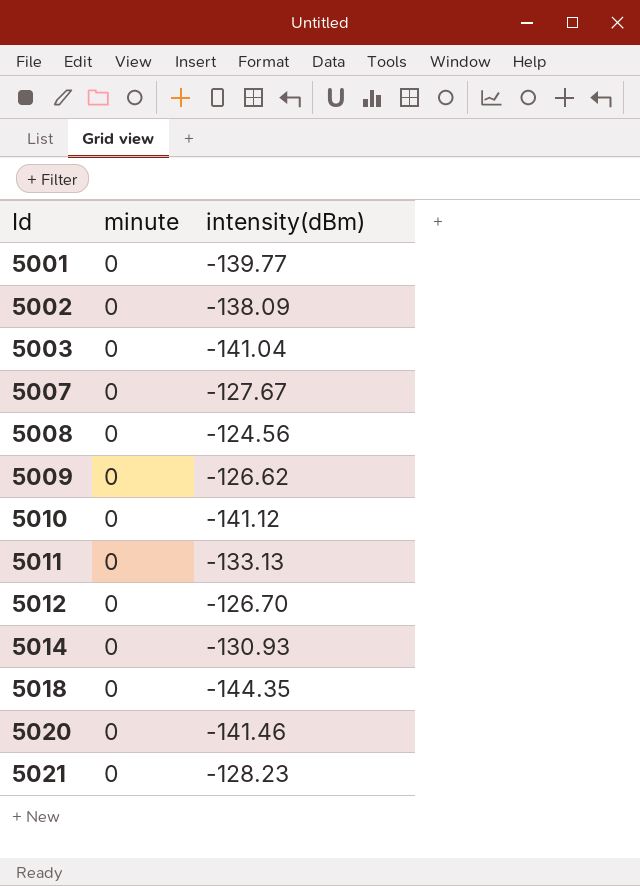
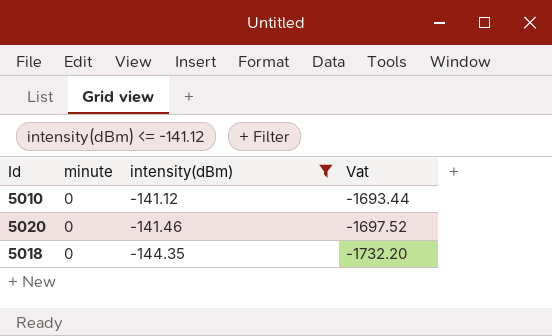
filter: none -> intensity(dBm) <= -141.12
row order: Id ascending -> intensity(dBm) descending
column Vat | formula: none -> [intensity(dBm)] * 12

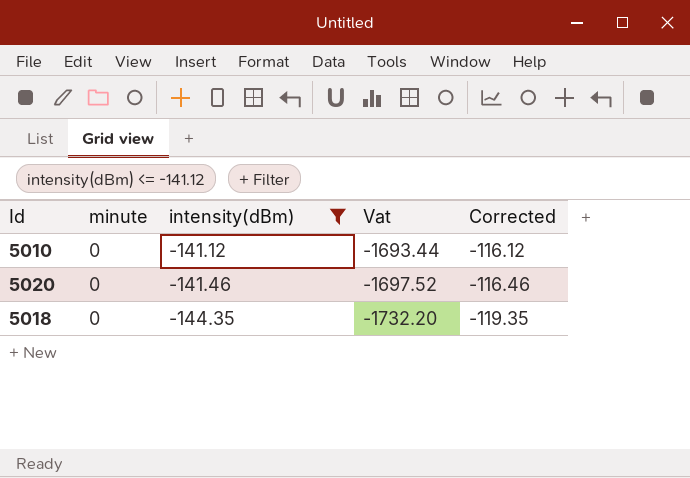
column Corrected | formula: none -> [intensity(dBm)] + 25

